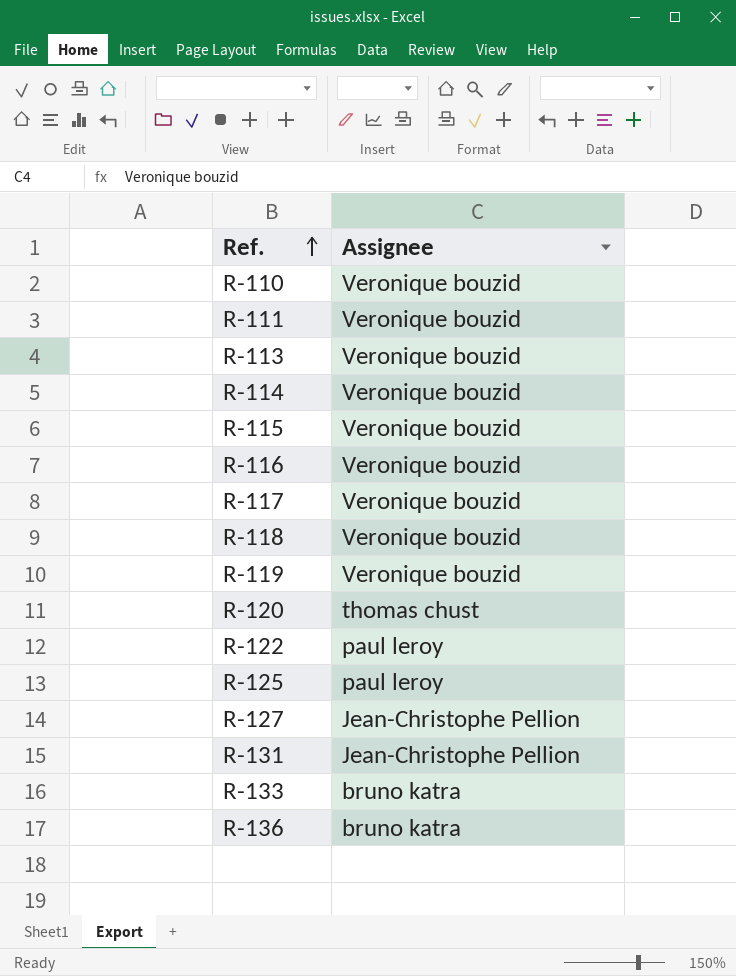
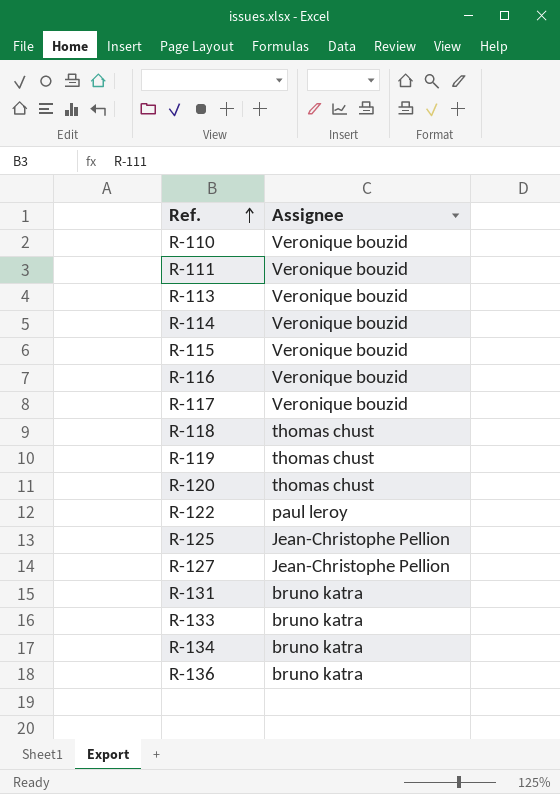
R-118 | Assignee: Veronique bouzid -> thomas chust
R-119 | Assignee: Veronique bouzid -> thomas chust
R-125 | Assignee: paul leroy -> Jean-Christophe Pellion
R-131 | Assignee: Jean-Christophe Pellion -> bruno katra
row R-134: none -> bruno katra

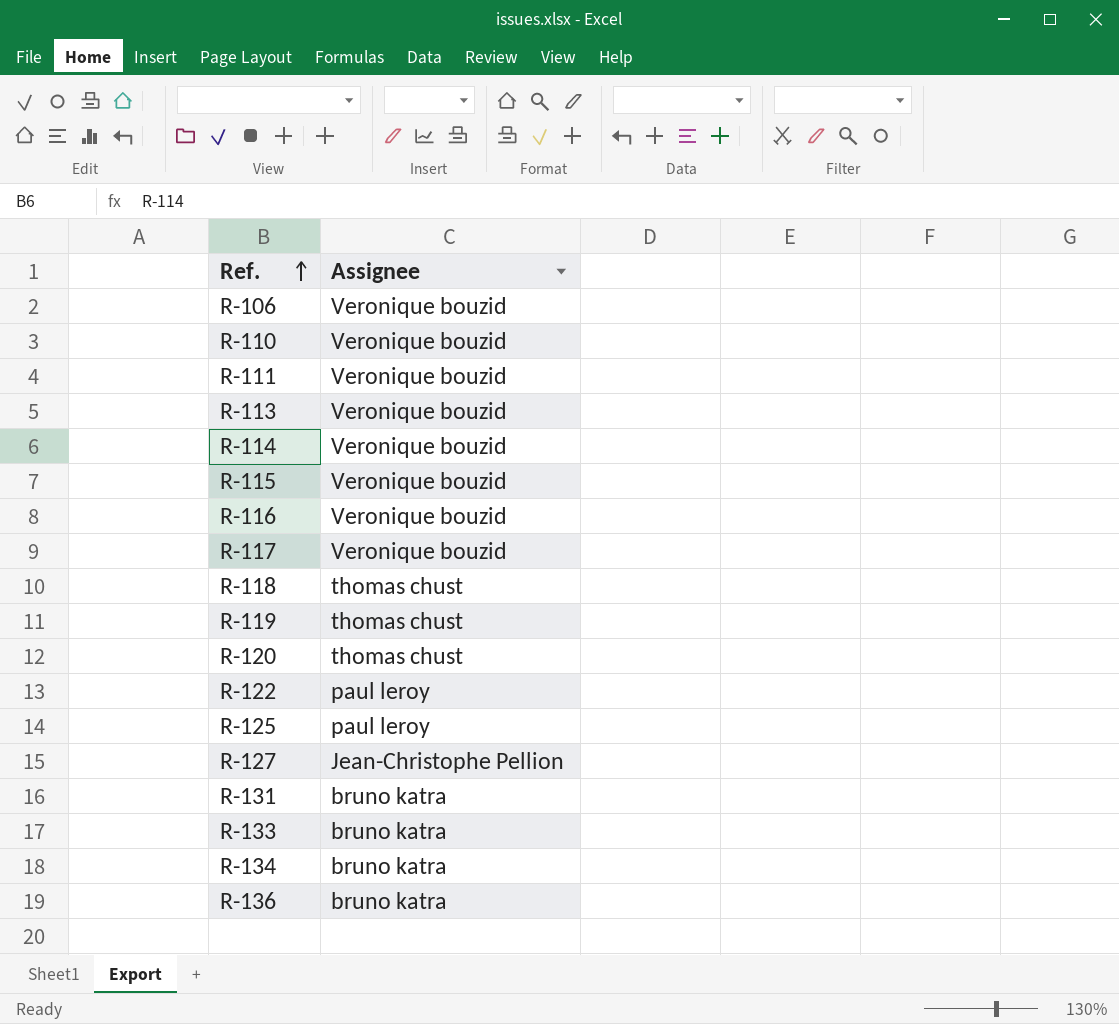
row R-106: none -> Veronique bouzid
R-125 | Assignee: Jean-Christophe Pellion -> paul leroy

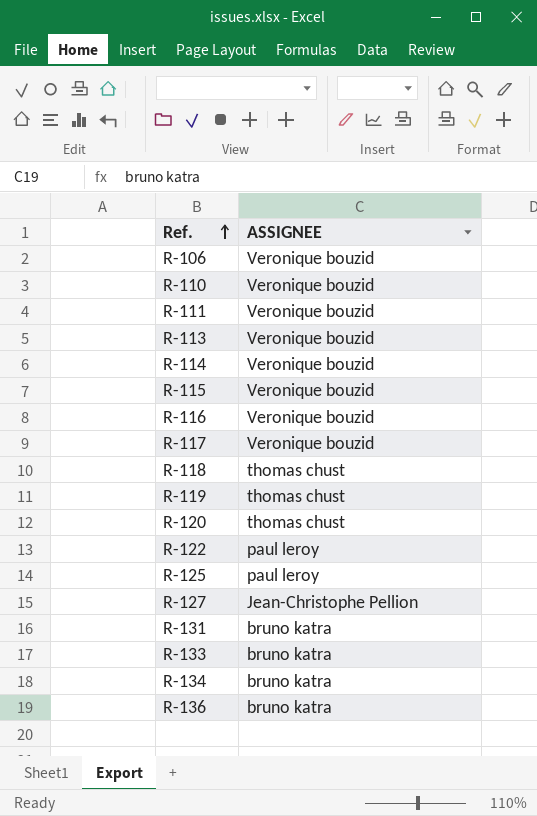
column name: Assignee -> ASSIGNEE

